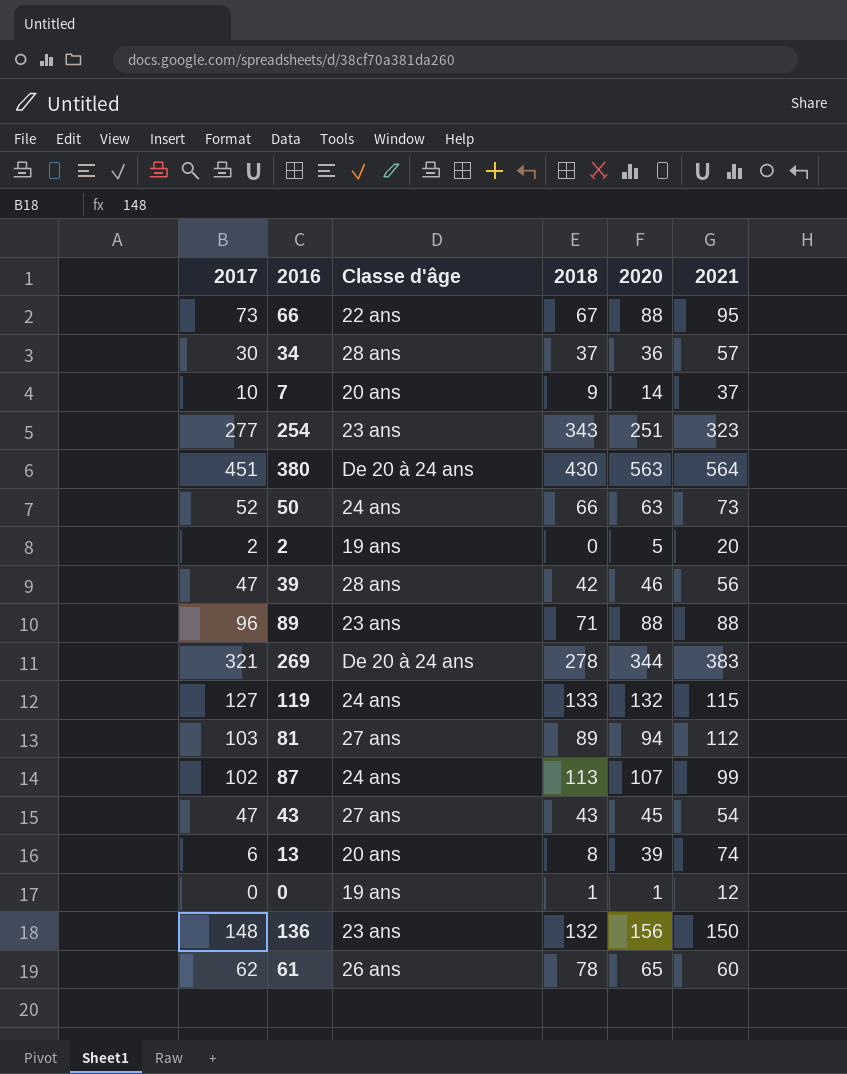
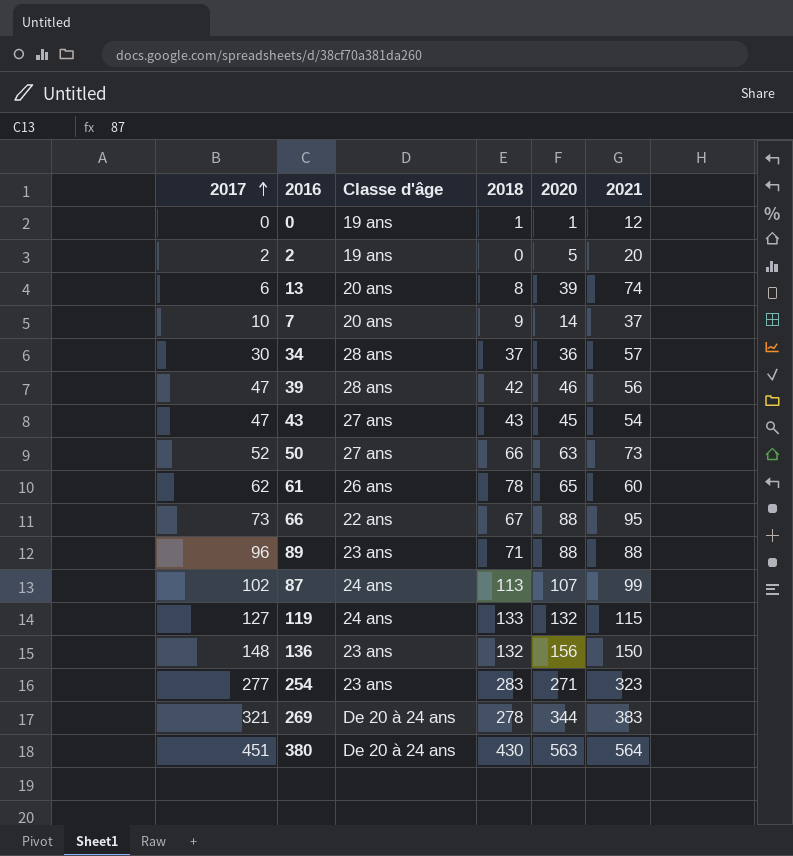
row order: none -> 2017 ascending
row 81: 103 | 27 ans | 89 | 94 | 112 -> none
50 | Classe d'âge: 24 ans -> 27 ans
254 | 2018: 343 -> 283
254 | 2020: 251 -> 271

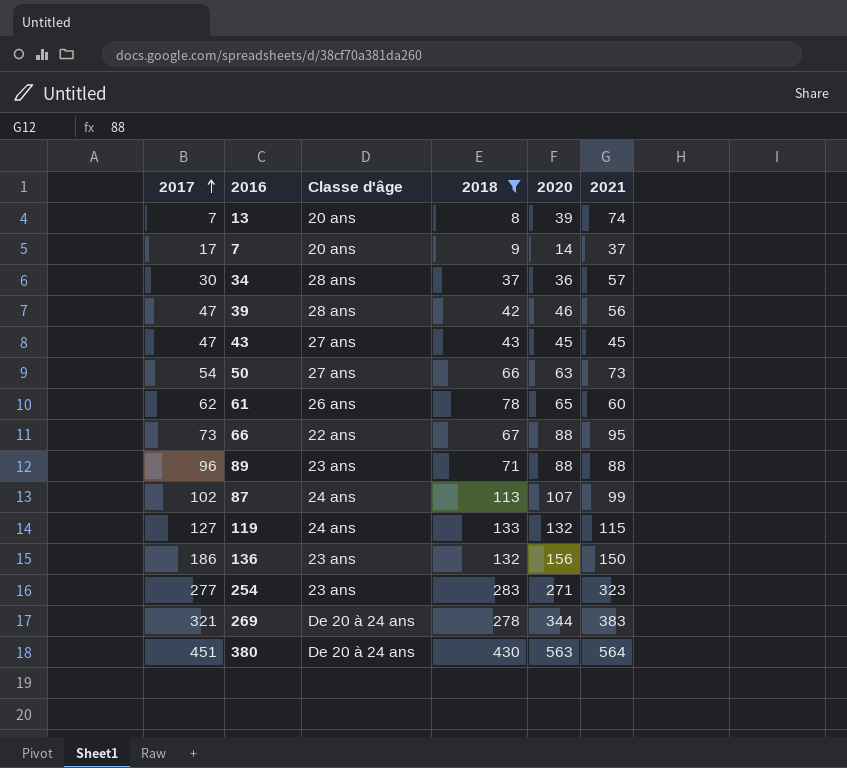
filter: none -> 2018 >= 8
13 | 2017: 6 -> 7
7 | 2017: 10 -> 17
43 | 2021: 54 -> 45
50 | 2017: 52 -> 54
136 | 2017: 148 -> 186

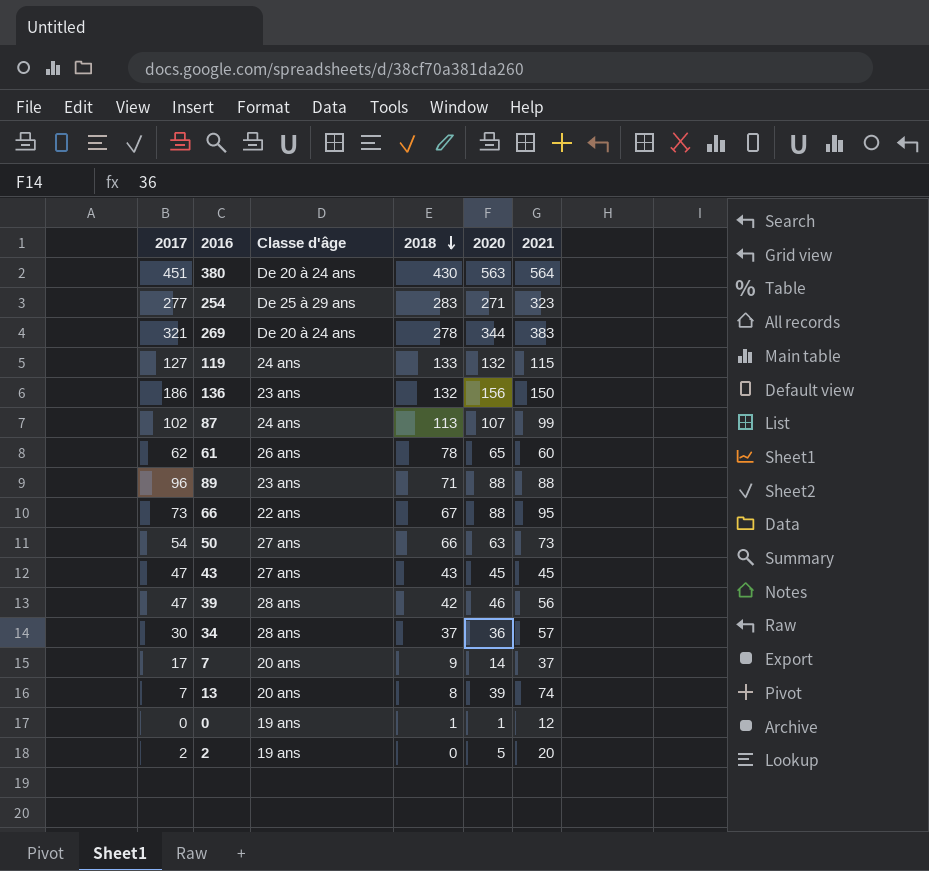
filter: 2018 >= 8 -> none
row order: 2017 ascending -> 2018 descending
254 | Classe d'âge: 23 ans -> De 25 à 29 ans

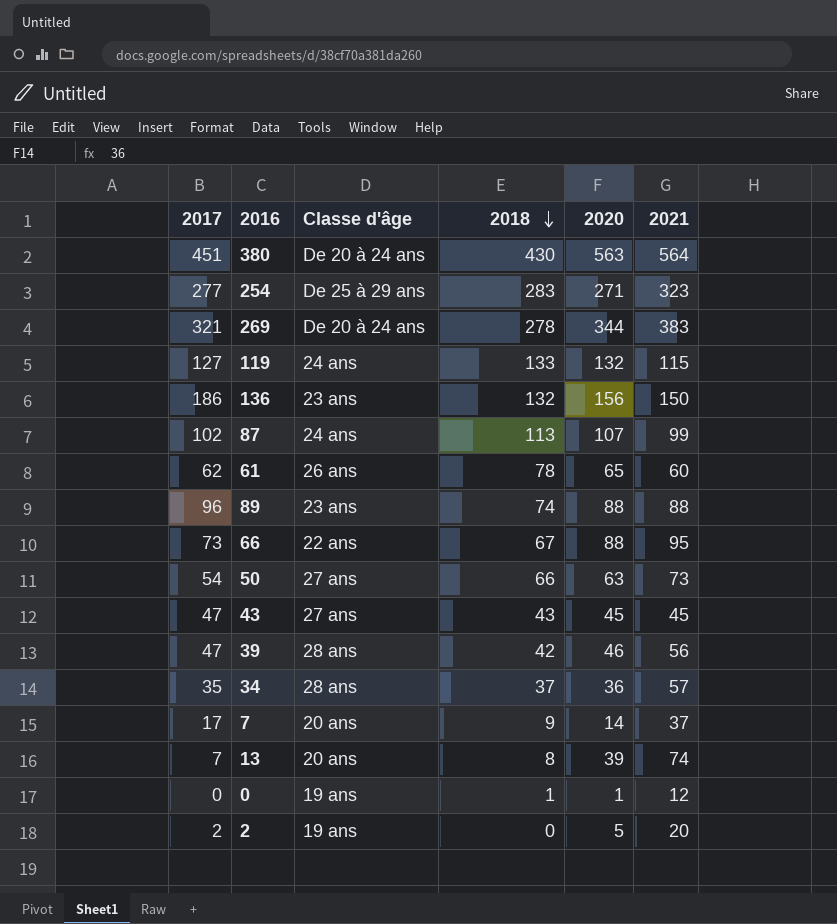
89 | 2018: 71 -> 74
34 | 2017: 30 -> 35

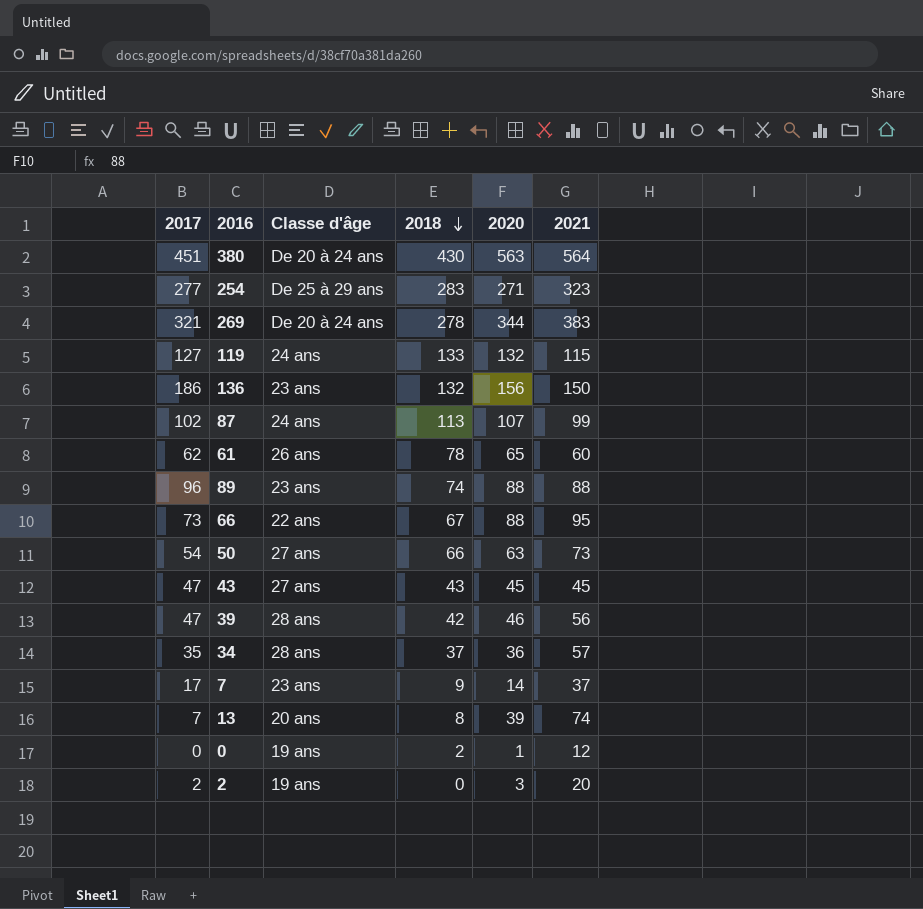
7 | Classe d'âge: 20 ans -> 23 ans
0 | 2018: 1 -> 2
2 | 2020: 5 -> 3

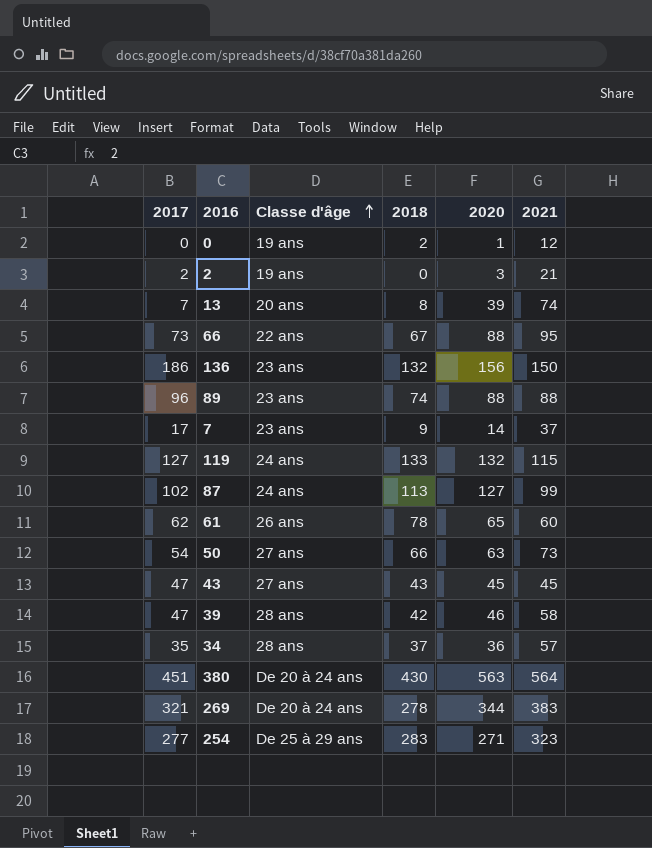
row order: 2018 descending -> Classe d'âge ascending
2 | 2021: 20 -> 21
87 | 2020: 107 -> 127
39 | 2021: 56 -> 58

